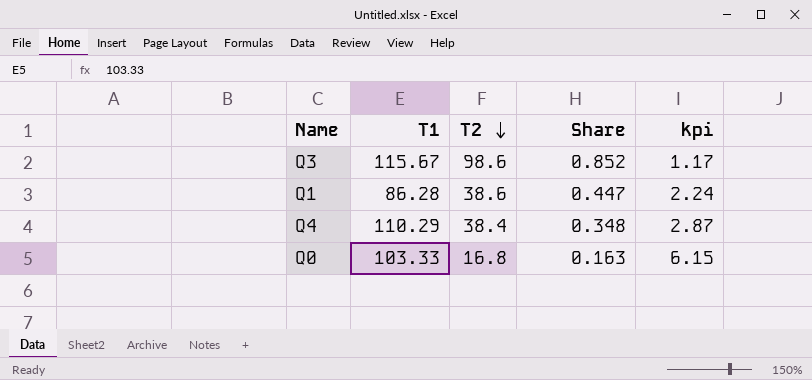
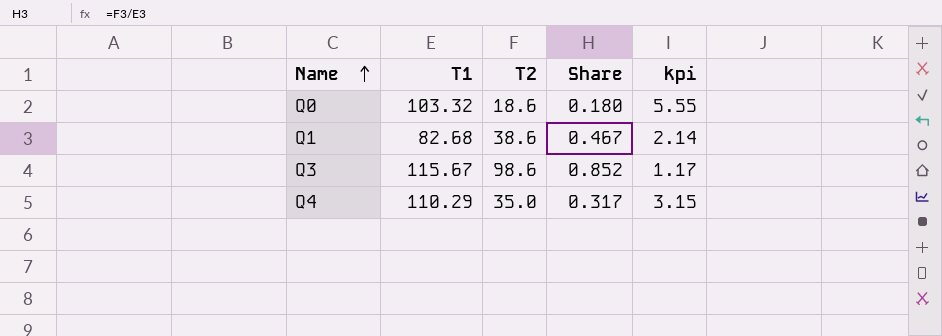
row order: T2 descending -> Name ascending
Q0 | T1: 103.33 -> 103.32
Q0 | T2: 16.8 -> 18.6
Q0 | Share: 0.163 -> 0.180
Q0 | kpi: 6.15 -> 5.55
Q1 | T1: 86.28 -> 82.68
Q1 | Share: 0.447 -> 0.467
Q1 | kpi: 2.24 -> 2.14
Q4 | T2: 38.4 -> 35.0
Q4 | Share: 0.348 -> 0.317
Q4 | kpi: 2.87 -> 3.15

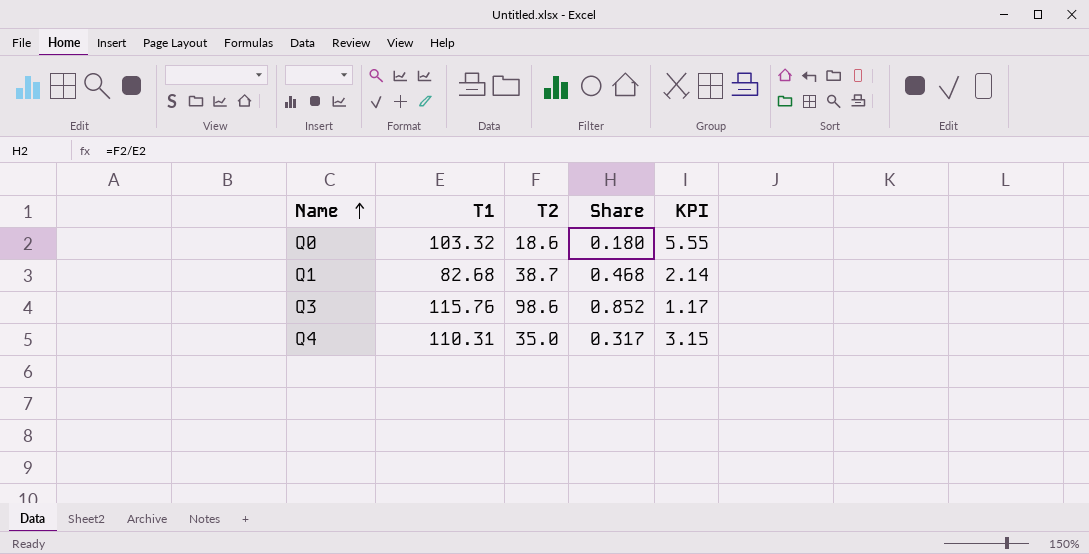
column name: kpi -> KPI
Q1 | T2: 38.6 -> 38.7
Q1 | Share: 0.467 -> 0.468
Q3 | T1: 115.67 -> 115.76
Q4 | T1: 110.29 -> 110.31

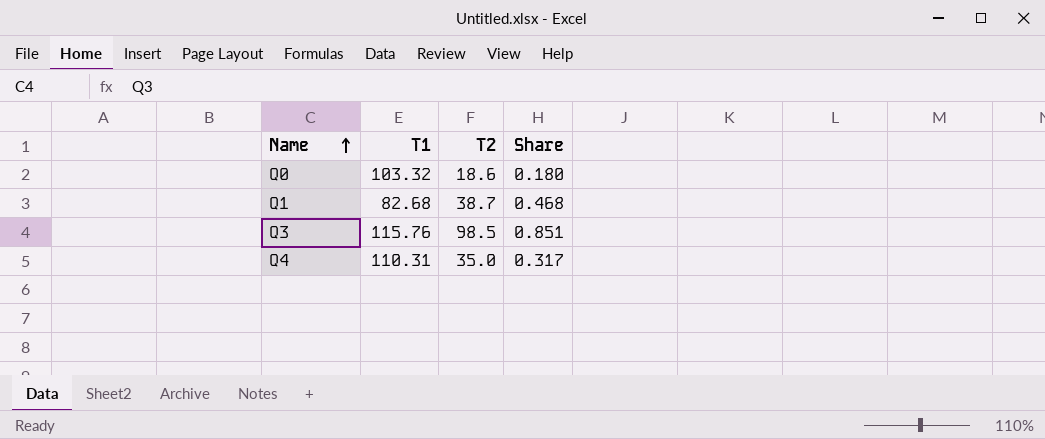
column KPI | formula: [T1] / [T2] -> none
Q3 | T2: 98.6 -> 98.5
Q3 | Share: 0.852 -> 0.851

